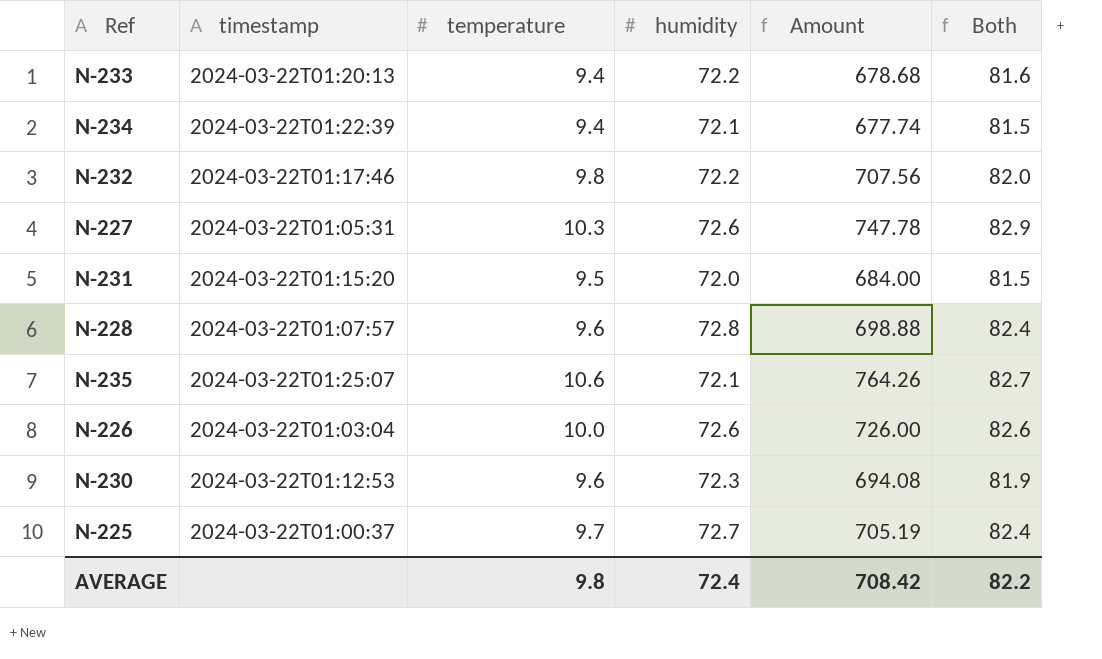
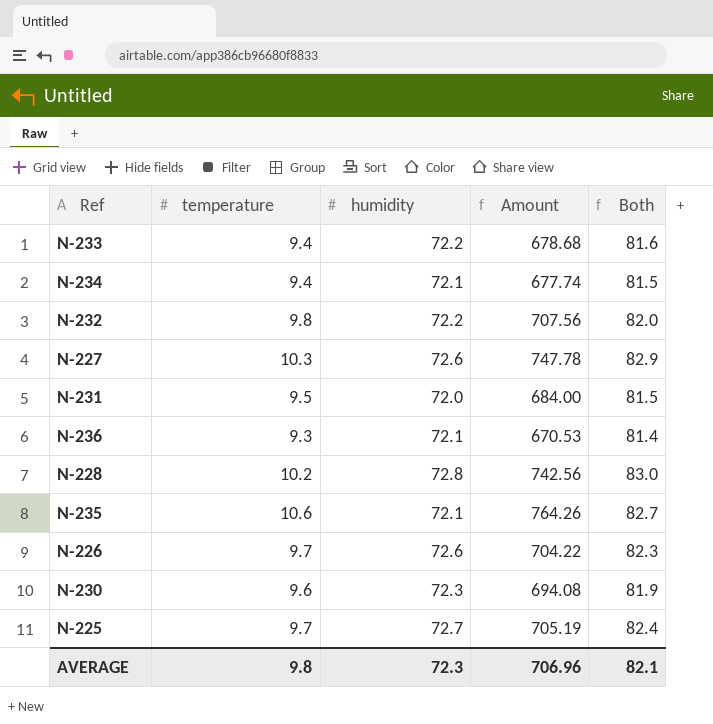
column timestamp | position: 2 -> none
row N-236: none -> 9.3 | 72.1 | 670.53 | 81.4
N-228 | temperature: 9.6 -> 10.2
N-228 | Amount: 698.88 -> 742.56
N-228 | Both: 82.4 -> 83.0
N-226 | temperature: 10.0 -> 9.7
N-226 | Amount: 726.00 -> 704.22
N-226 | Both: 82.6 -> 82.3
AVERAGE | humidity: 72.4 -> 72.3
AVERAGE | Amount: 708.42 -> 706.96
AVERAGE | Both: 82.2 -> 82.1

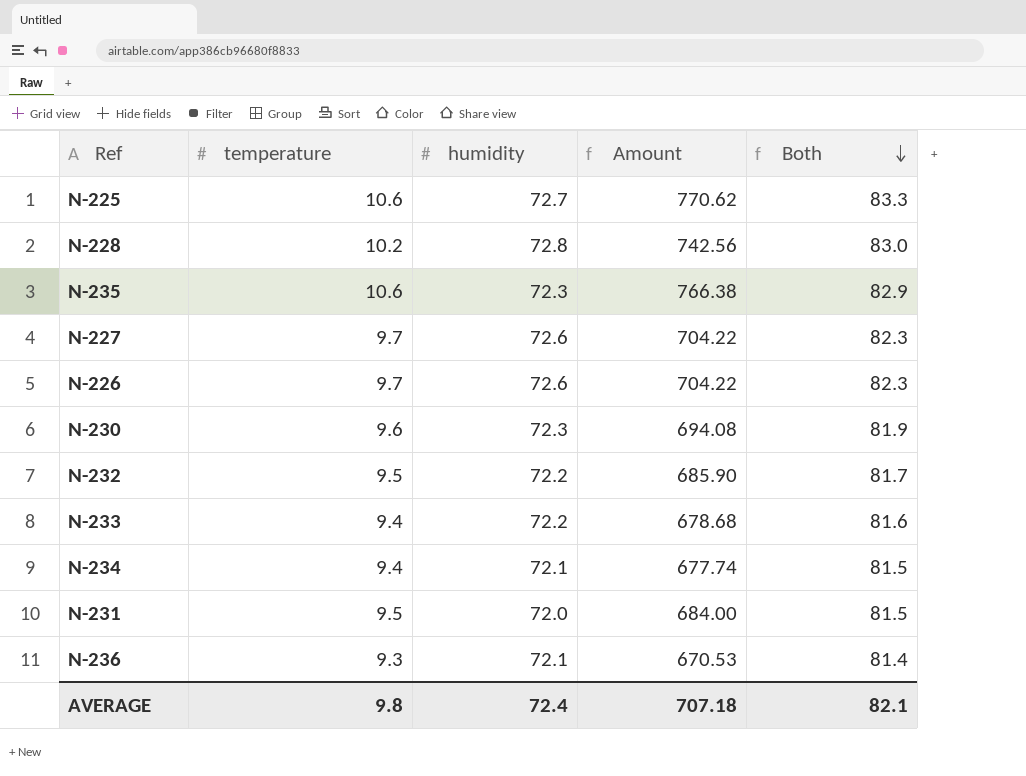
row order: none -> Both descending
N-225 | temperature: 9.7 -> 10.6
N-225 | Amount: 705.19 -> 770.62
N-225 | Both: 82.4 -> 83.3
N-235 | humidity: 72.1 -> 72.3
N-235 | Amount: 764.26 -> 766.38
N-235 | Both: 82.7 -> 82.9
N-227 | temperature: 10.3 -> 9.7
N-227 | Amount: 747.78 -> 704.22
N-227 | Both: 82.9 -> 82.3
N-232 | temperature: 9.8 -> 9.5
N-232 | Amount: 707.56 -> 685.90
N-232 | Both: 82.0 -> 81.7
AVERAGE | humidity: 72.3 -> 72.4
AVERAGE | Amount: 706.96 -> 707.18

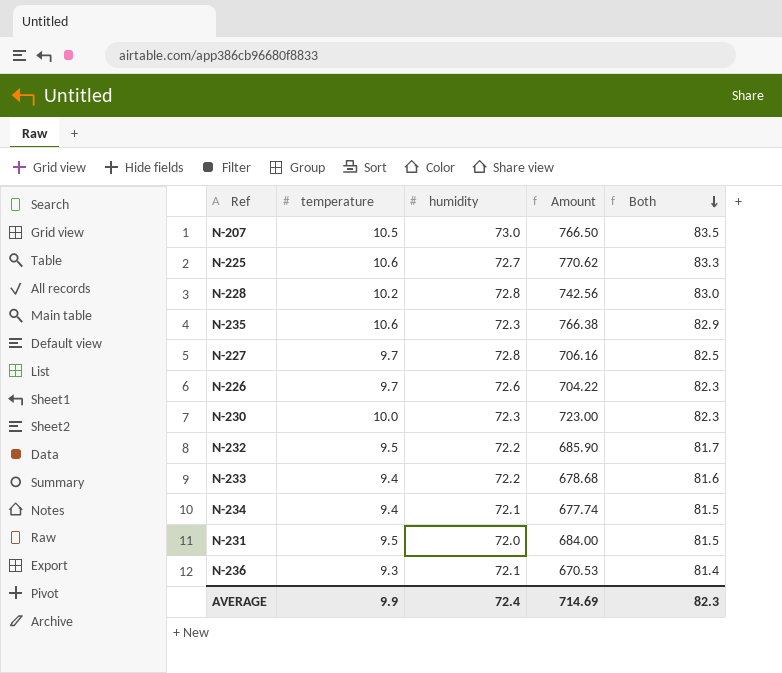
row N-207: none -> 10.5 | 73.0 | 766.50 | 83.5
N-227 | humidity: 72.6 -> 72.8
N-227 | Amount: 704.22 -> 706.16
N-227 | Both: 82.3 -> 82.5
N-230 | temperature: 9.6 -> 10.0
N-230 | Amount: 694.08 -> 723.00
N-230 | Both: 81.9 -> 82.3
AVERAGE | temperature: 9.8 -> 9.9
AVERAGE | Amount: 707.18 -> 714.69
AVERAGE | Both: 82.1 -> 82.3

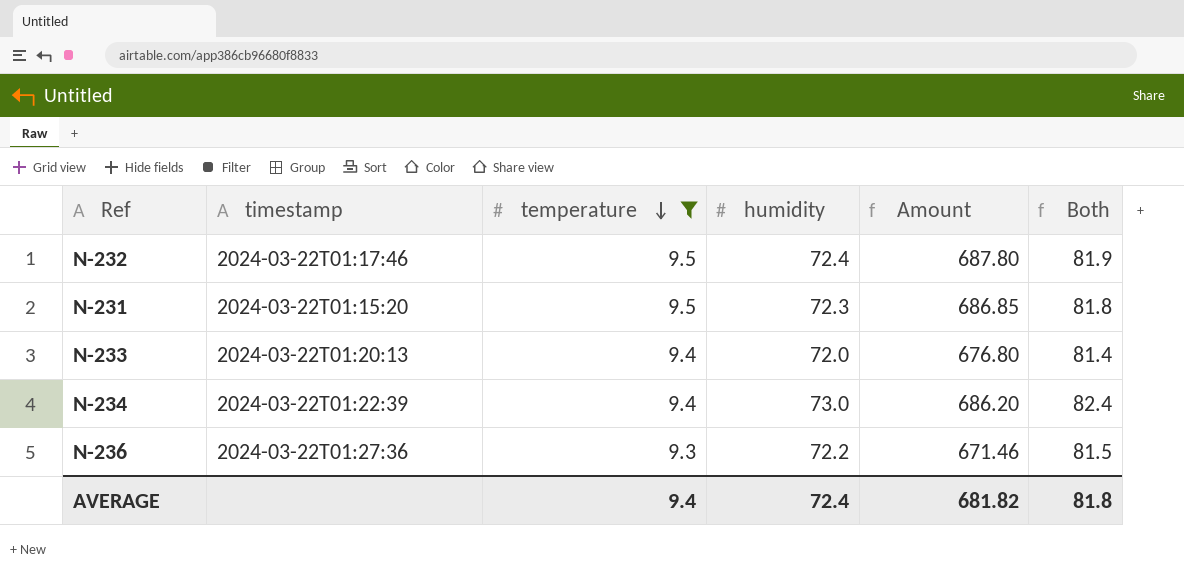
filter: none -> temperature <= 9.5
row order: Both descending -> temperature descending
column timestamp | position: none -> 2
N-232 | humidity: 72.2 -> 72.4
N-232 | Amount: 685.90 -> 687.80
N-232 | Both: 81.7 -> 81.9
N-231 | humidity: 72.0 -> 72.3
N-231 | Amount: 684.00 -> 686.85
N-231 | Both: 81.5 -> 81.8
N-233 | humidity: 72.2 -> 72.0
N-233 | Amount: 678.68 -> 676.80
N-233 | Both: 81.6 -> 81.4
N-234 | humidity: 72.1 -> 73.0
N-234 | Amount: 677.74 -> 686.20
N-234 | Both: 81.5 -> 82.4
N-236 | humidity: 72.1 -> 72.2
N-236 | Amount: 670.53 -> 671.46
N-236 | Both: 81.4 -> 81.5
AVERAGE | temperature: 9.9 -> 9.4
AVERAGE | Amount: 714.69 -> 681.82
AVERAGE | Both: 82.3 -> 81.8

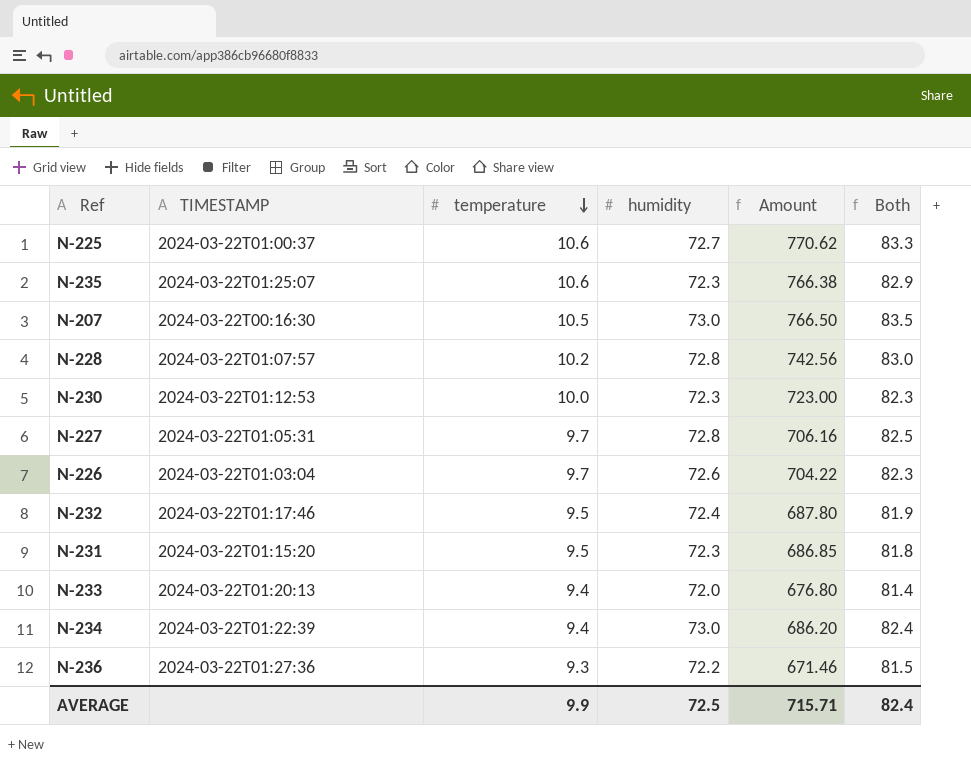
filter: temperature <= 9.5 -> none
column name: timestamp -> TIMESTAMP
AVERAGE | temperature: 9.4 -> 9.9
AVERAGE | humidity: 72.4 -> 72.5
AVERAGE | Amount: 681.82 -> 715.71
AVERAGE | Both: 81.8 -> 82.4

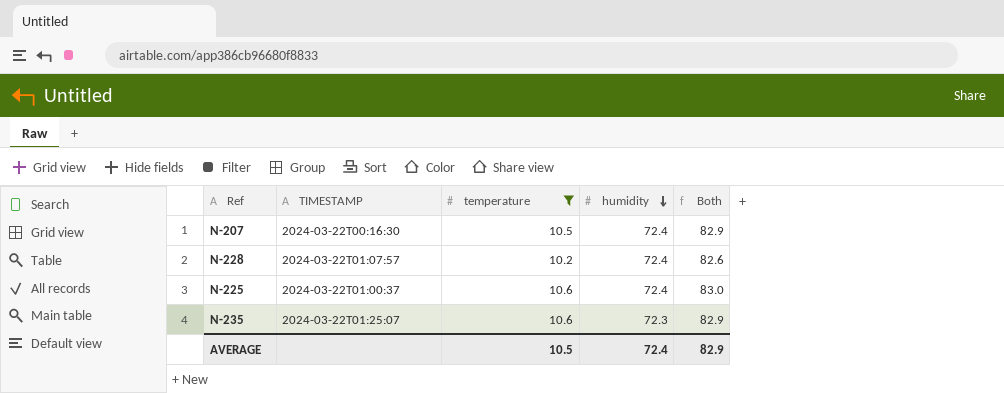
filter: none -> temperature >= 10.2
row order: temperature descending -> humidity descending
column Amount | formula: [temperature] * [humidity] -> none
N-207 | humidity: 73.0 -> 72.4
N-207 | Both: 83.5 -> 82.9
N-228 | humidity: 72.8 -> 72.4
N-228 | Both: 83.0 -> 82.6
N-225 | humidity: 72.7 -> 72.4
N-225 | Both: 83.3 -> 83.0
AVERAGE | temperature: 9.9 -> 10.5
AVERAGE | humidity: 72.5 -> 72.4
AVERAGE | Both: 82.4 -> 82.9

